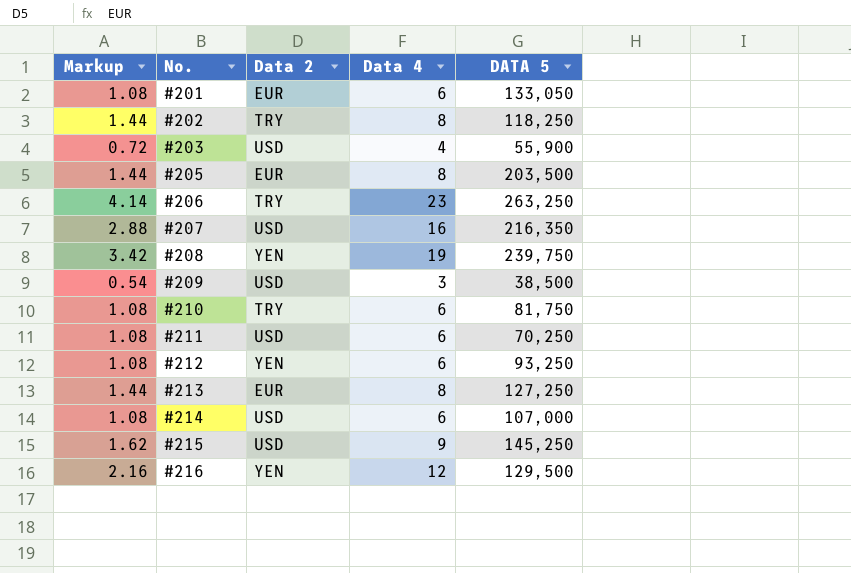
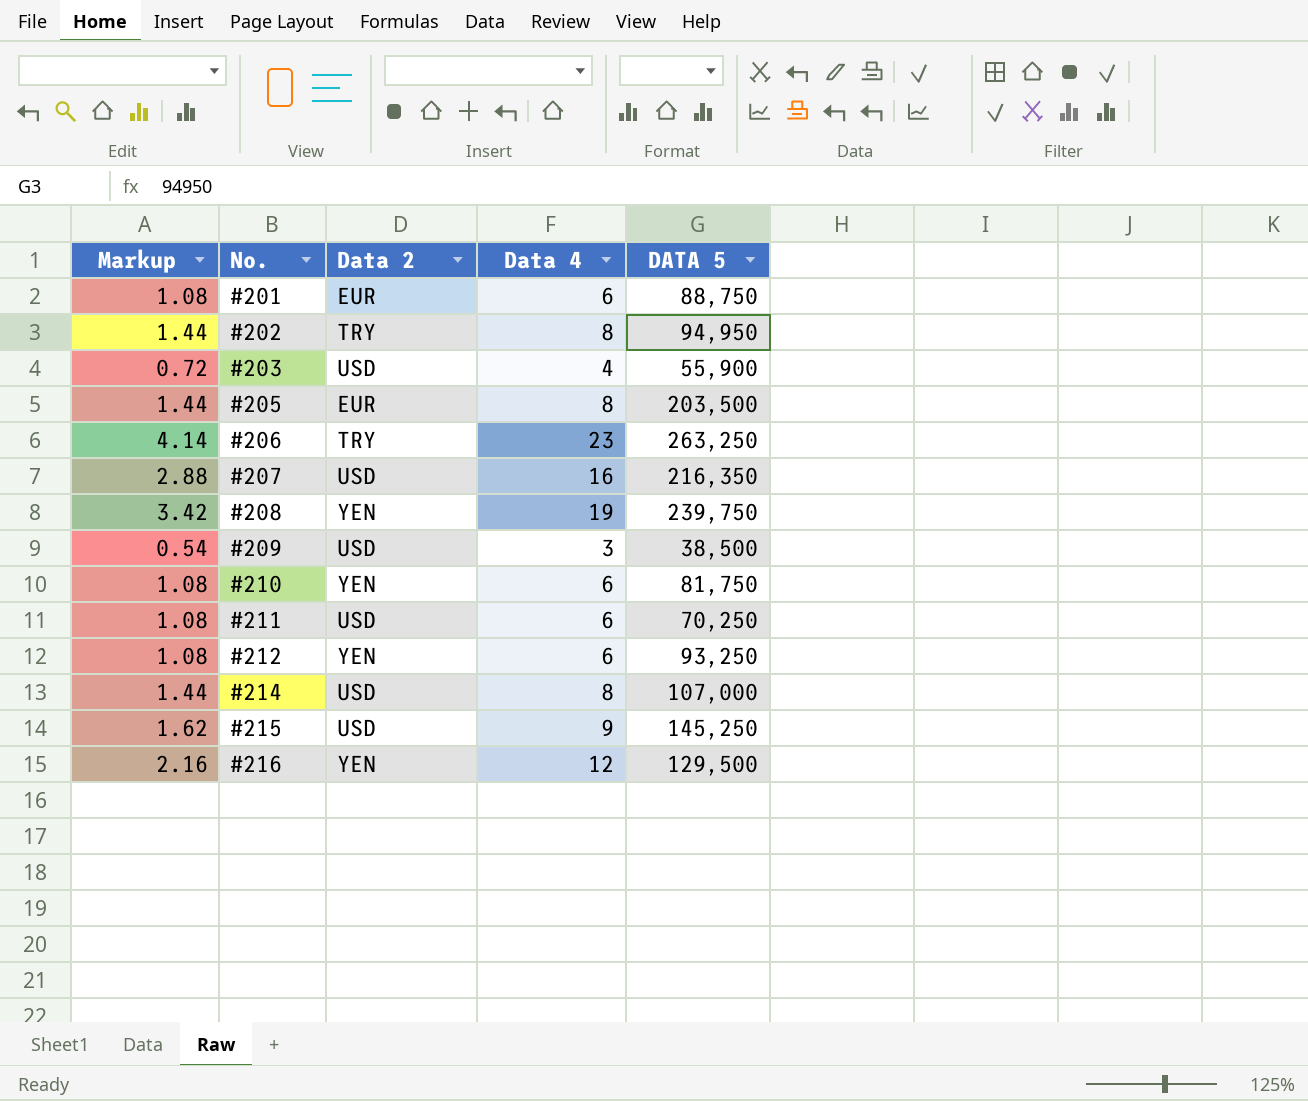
row #213: 1.44 | EUR | 8 | 127,250 -> none
#201 | DATA 5: 133,050 -> 88,750
#202 | DATA 5: 118,250 -> 94,950
#210 | Data 2: TRY -> YEN
#214 | Markup: 1.08 -> 1.44
#214 | Data 4: 6 -> 8

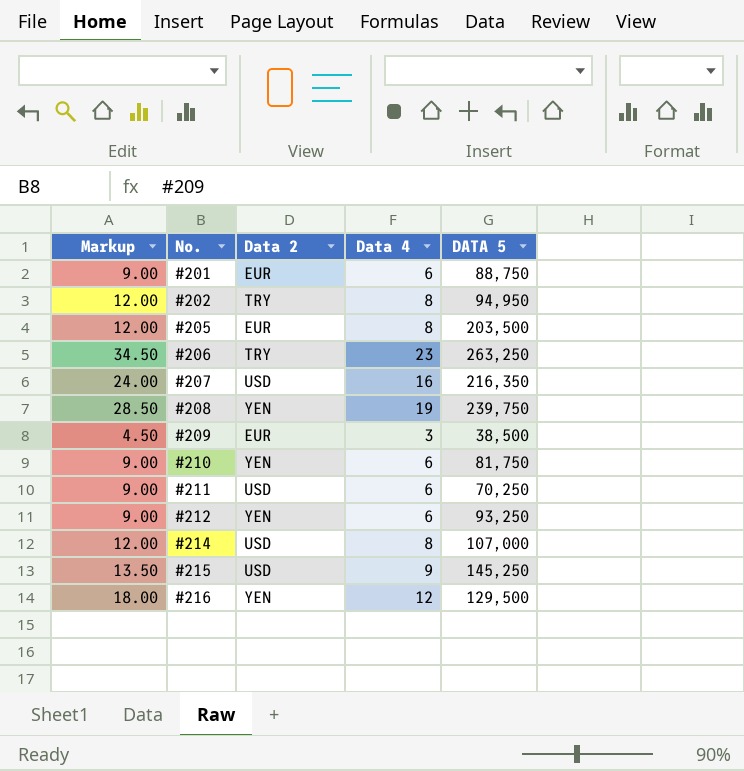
column Markup | formula: [Data 4] * 0.18 -> [Data 4] * 1.5
row #203: 0.72 | USD | 4 | 55,900 -> none
#209 | Data 2: USD -> EUR

